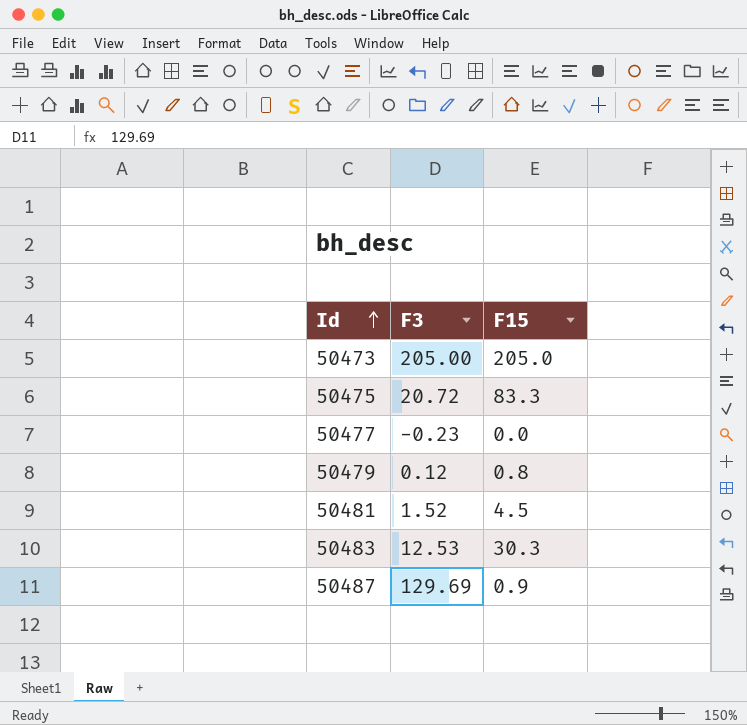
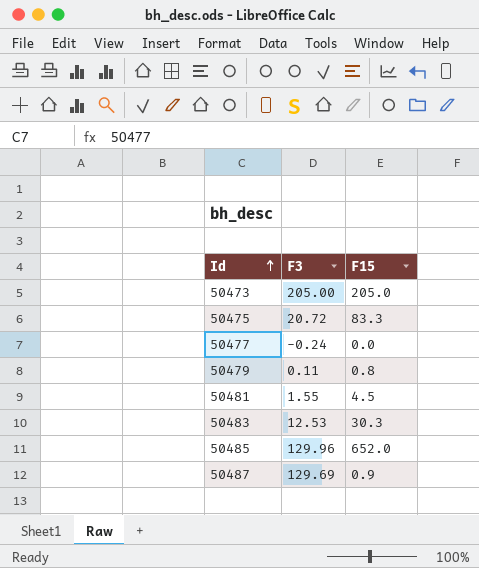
50477 | F3: -0.23 -> -0.24
50479 | F3: 0.12 -> 0.11
50481 | F3: 1.52 -> 1.55
row 50485: none -> 129.96 | 652.0

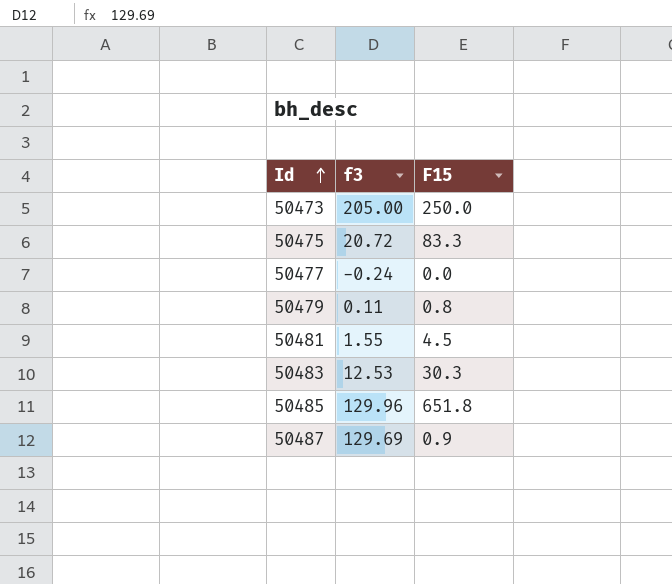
column name: F3 -> f3
50473 | F15: 205.0 -> 250.0
50485 | F15: 652.0 -> 651.8

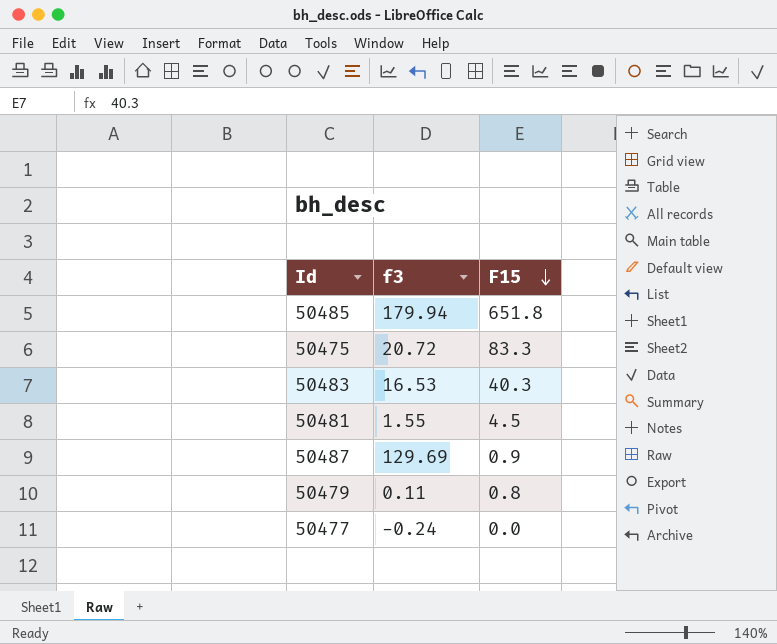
row order: Id ascending -> F15 descending
row 50473: 205.00 | 250.0 -> none
50485 | f3: 129.96 -> 179.94
50483 | f3: 12.53 -> 16.53
50483 | F15: 30.3 -> 40.3

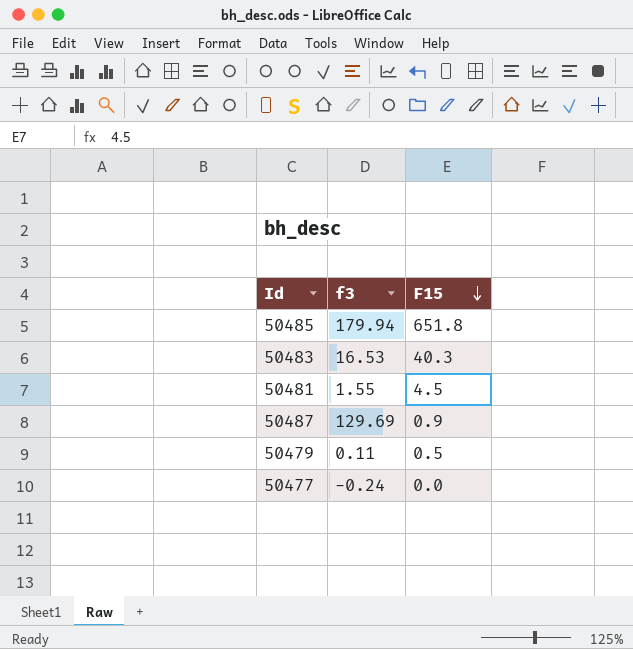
row 50475: 20.72 | 83.3 -> none
50479 | F15: 0.8 -> 0.5

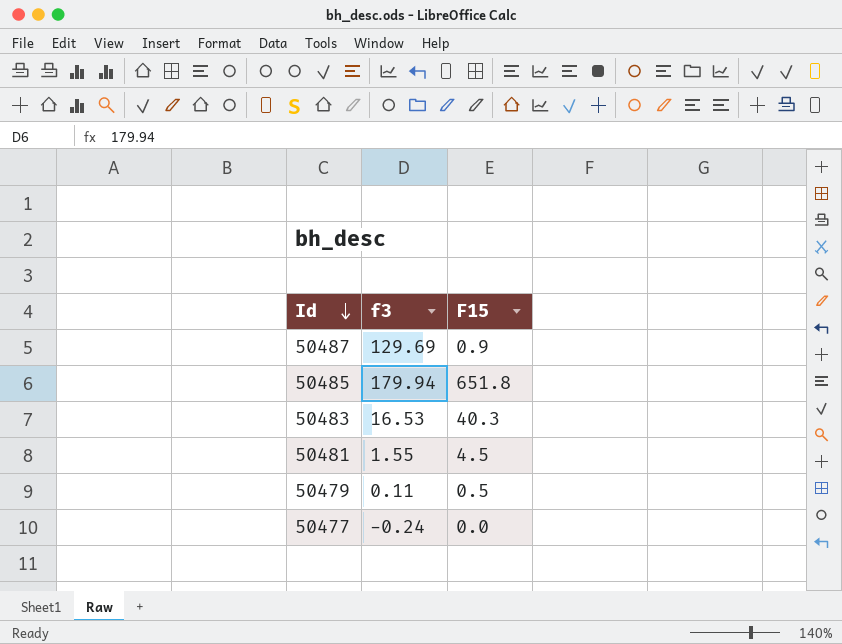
row order: F15 descending -> Id descending

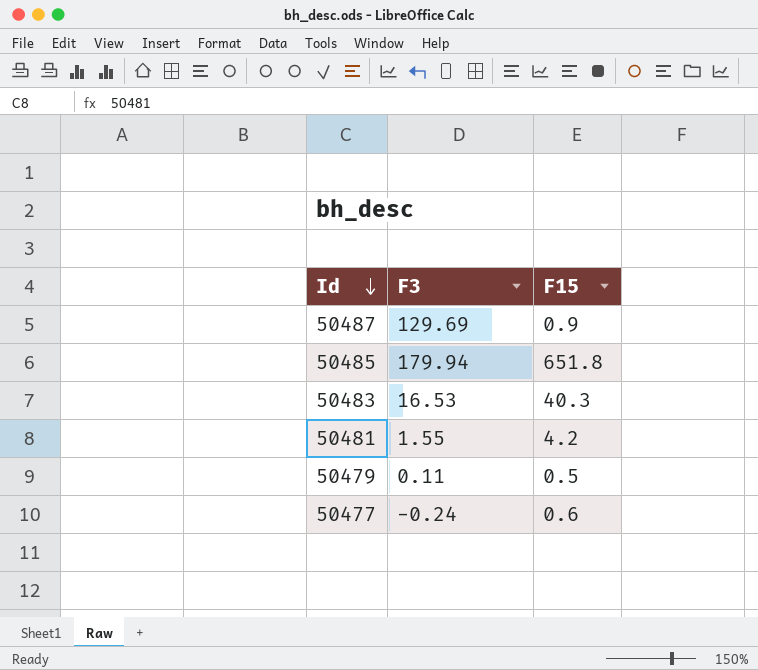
column name: f3 -> F3
50481 | F15: 4.5 -> 4.2
50477 | F15: 0.0 -> 0.6

